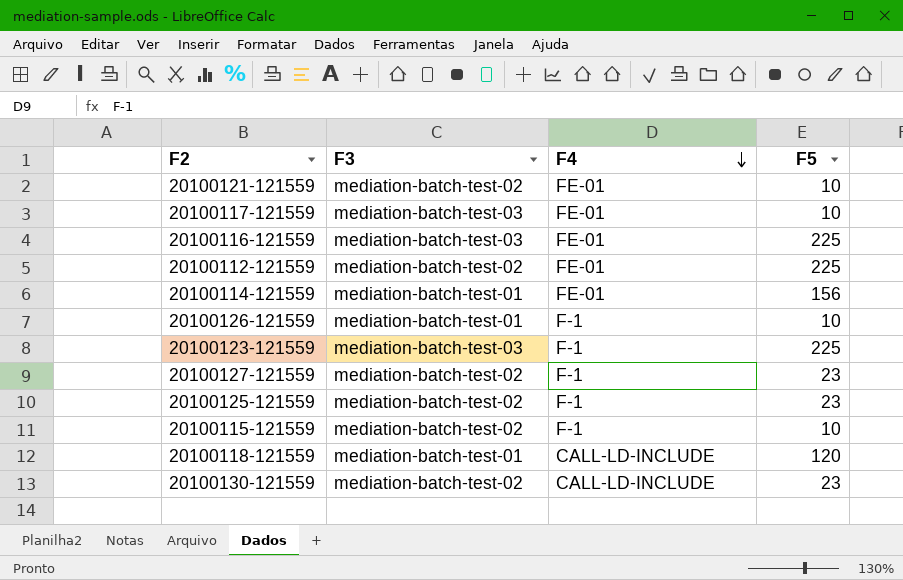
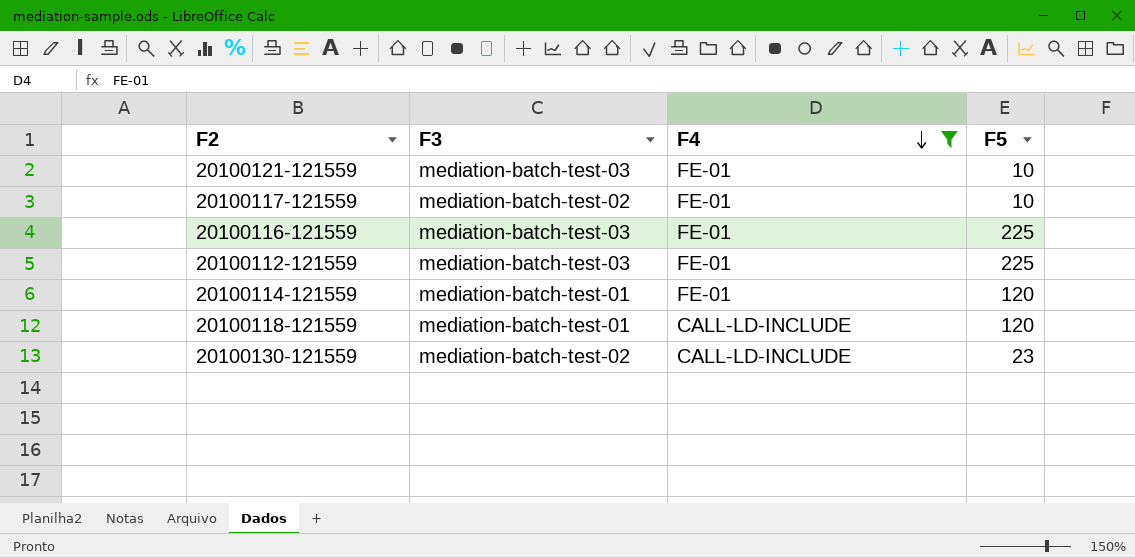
filter: none -> F4 != F-1
20100121-121559 | F3: mediation-batch-test-02 -> mediation-batch-test-03
20100117-121559 | F3: mediation-batch-test-03 -> mediation-batch-test-02
20100112-121559 | F3: mediation-batch-test-02 -> mediation-batch-test-03
20100114-121559 | F5: 156 -> 120

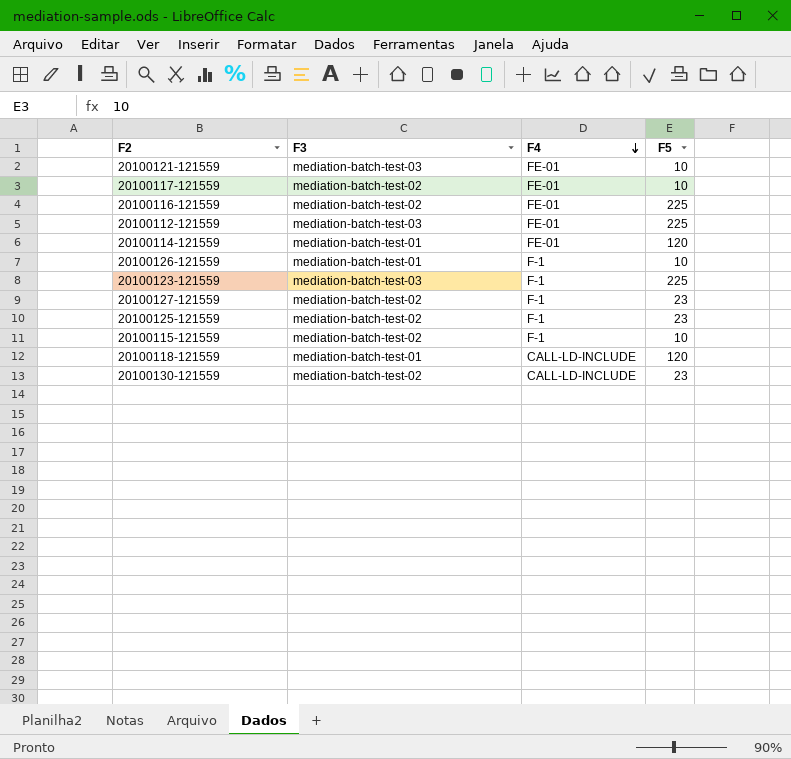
filter: F4 != F-1 -> none
20100116-121559 | F3: mediation-batch-test-03 -> mediation-batch-test-02

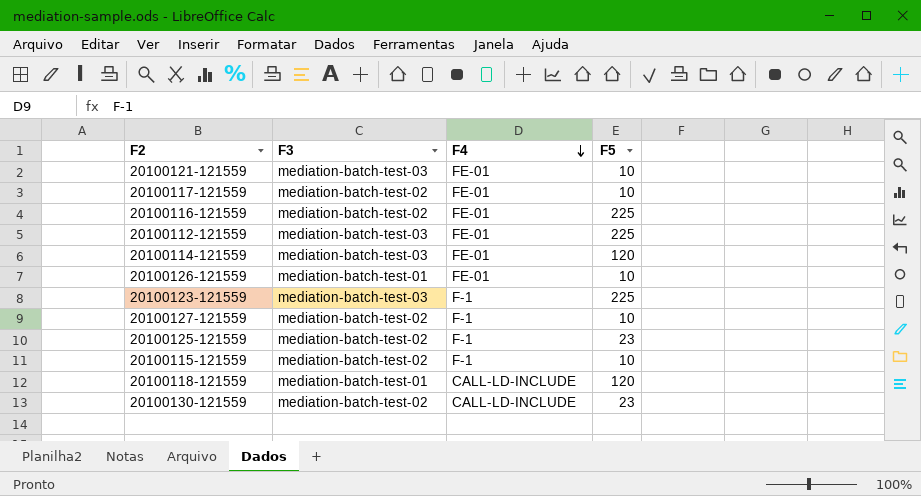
20100114-121559 | F3: mediation-batch-test-01 -> mediation-batch-test-03
20100126-121559 | F4: F-1 -> FE-01
20100127-121559 | F5: 23 -> 10

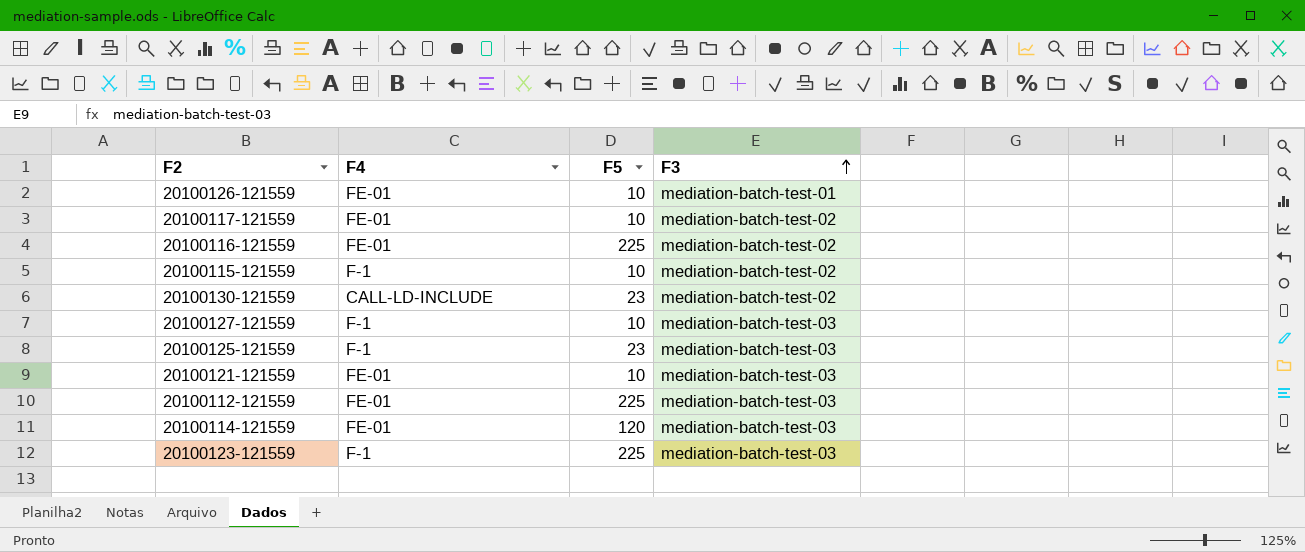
row order: F4 descending -> F3 ascending
column F3 | position: 2 -> 4
row 20100118-121559: mediation-batch-test-01 | CALL-LD-INCLUDE | 120 -> none
20100127-121559 | F3: mediation-batch-test-02 -> mediation-batch-test-03
20100125-121559 | F3: mediation-batch-test-02 -> mediation-batch-test-03

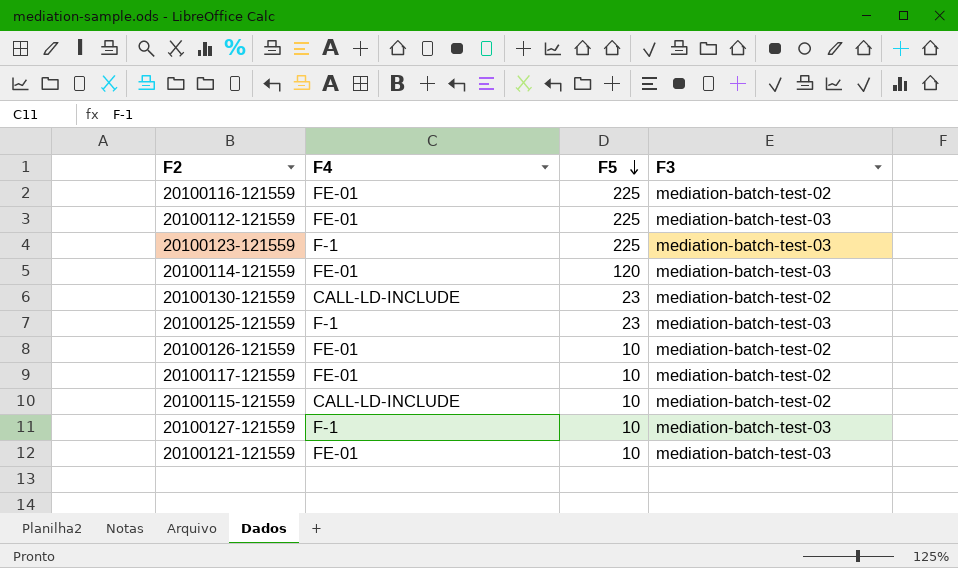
row order: F3 ascending -> F5 descending
20100126-121559 | F3: mediation-batch-test-01 -> mediation-batch-test-02
20100115-121559 | F4: F-1 -> CALL-LD-INCLUDE

